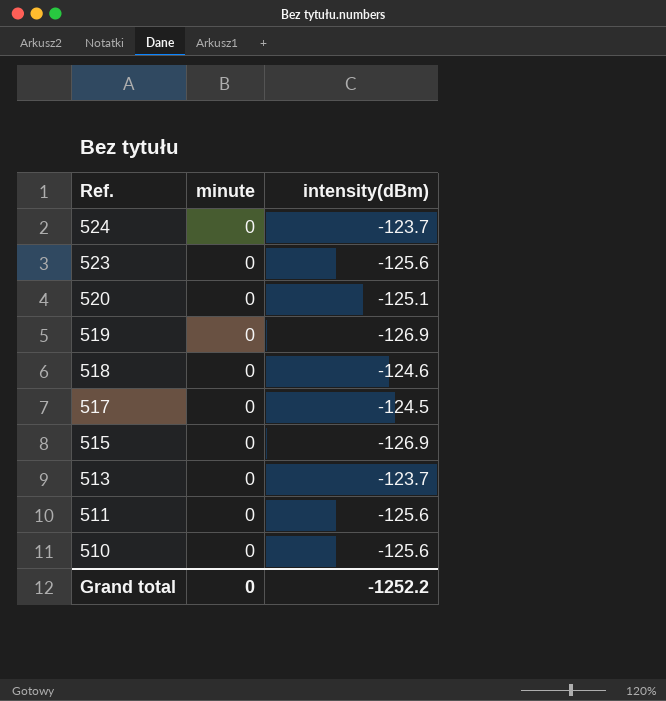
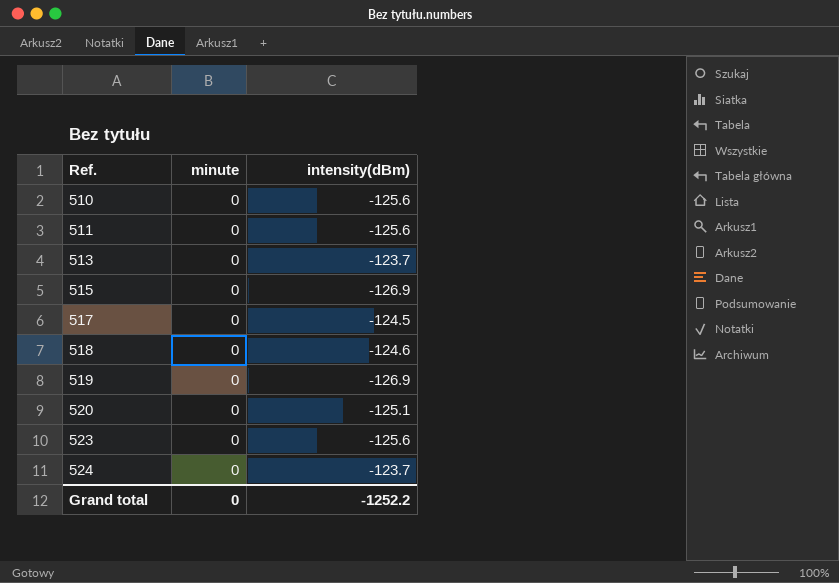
row order: Ref. descending -> Ref. ascending

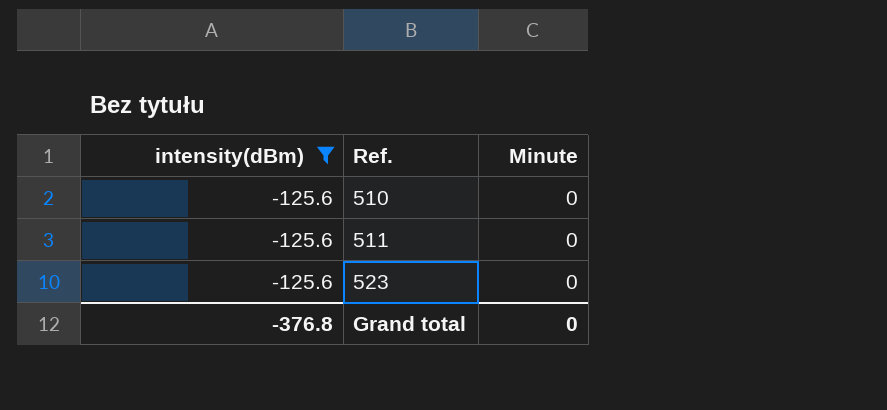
filter: none -> intensity(dBm) = -125.6
column intensity(dBm) | position: 3 -> 1
column name: minute -> Minute
Grand total | intensity(dBm): -1252.2 -> -376.8

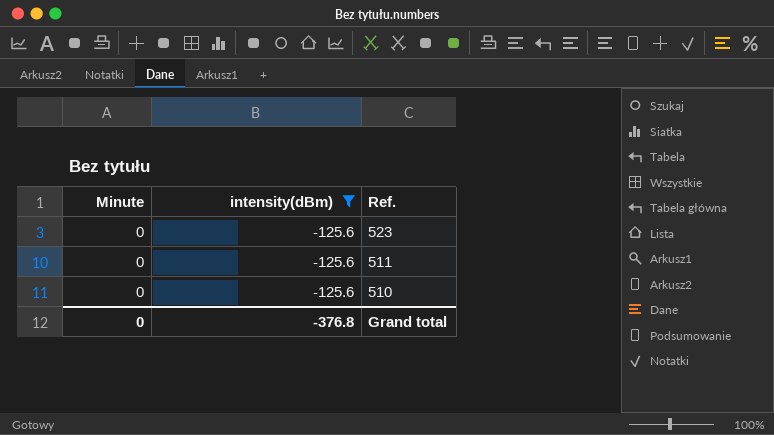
row order: Ref. ascending -> Ref. descending
column Minute | position: 3 -> 1

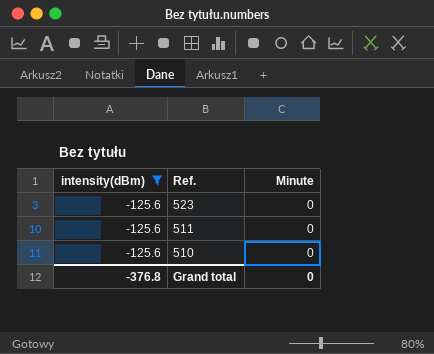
column Minute | position: 1 -> 3

